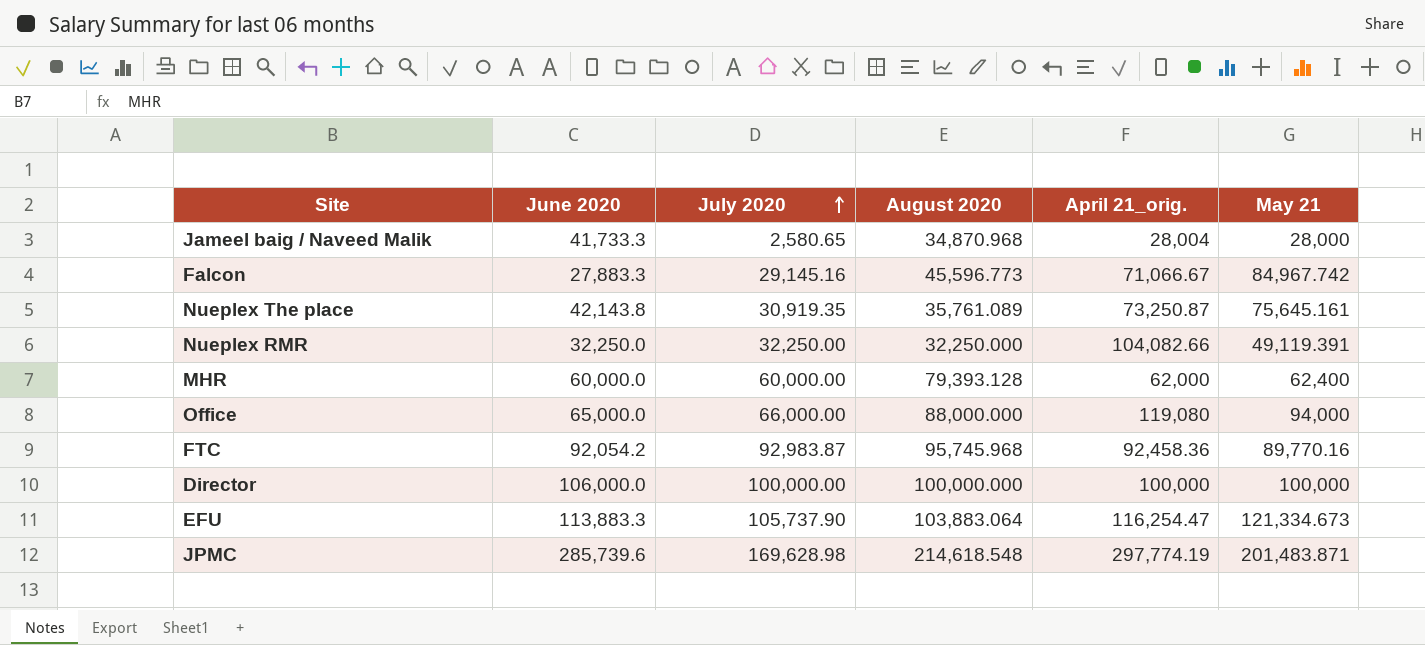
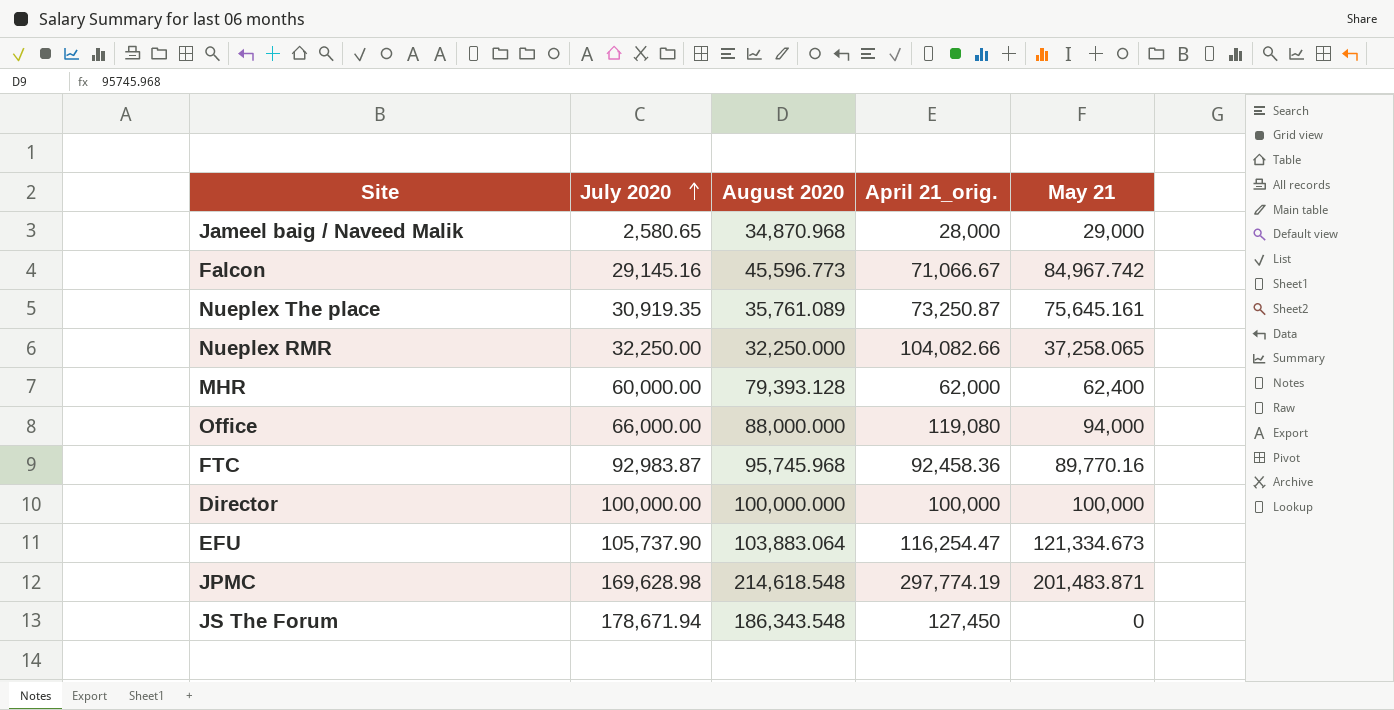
column June 2020 | position: 2 -> none
Jameel baig / Naveed Malik | April 21_orig.: 28,004 -> 28,000
Jameel baig / Naveed Malik | May 21: 28,000 -> 29,000
Nueplex RMR | May 21: 49,119.391 -> 37,258.065
row JS The Forum: none -> 178,671.94 | 186,343.548 | 127,450 | 0

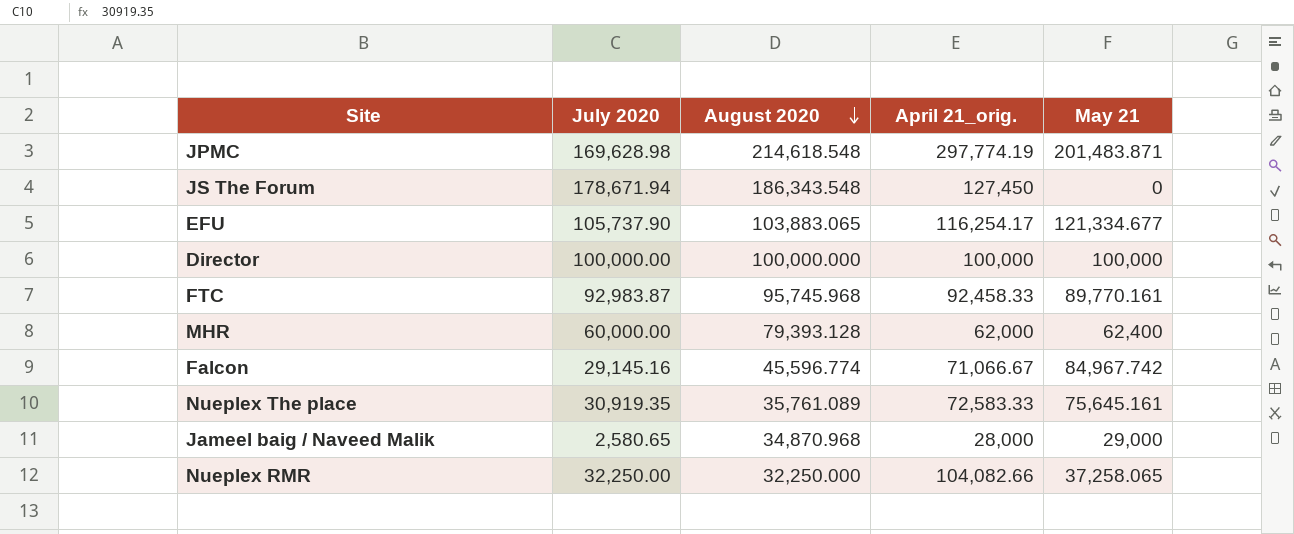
row order: July 2020 ascending -> August 2020 descending
row Office: 66,000.00 | 88,000.000 | 119,080 | 94,000 -> none
EFU | August 2020: 103,883.064 -> 103,883.065
EFU | April 21_orig.: 116,254.47 -> 116,254.17
EFU | May 21: 121,334.673 -> 121,334.677
FTC | April 21_orig.: 92,458.36 -> 92,458.33
FTC | May 21: 89,770.16 -> 89,770.161
Falcon | August 2020: 45,596.773 -> 45,596.774
Nueplex The place | April 21_orig.: 73,250.87 -> 72,583.33

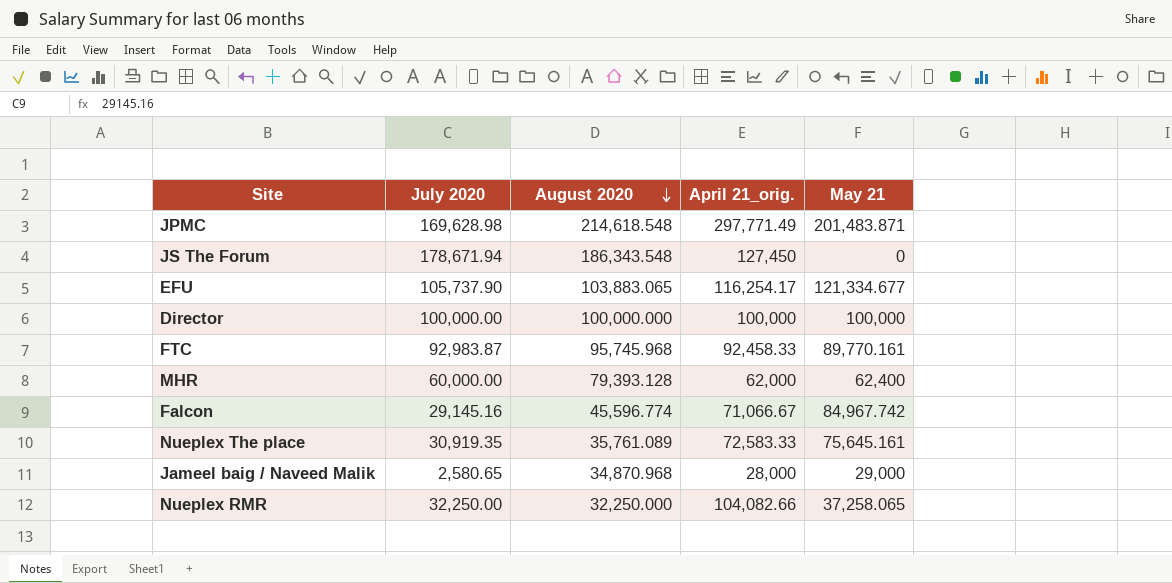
JPMC | April 21_orig.: 297,774.19 -> 297,771.49

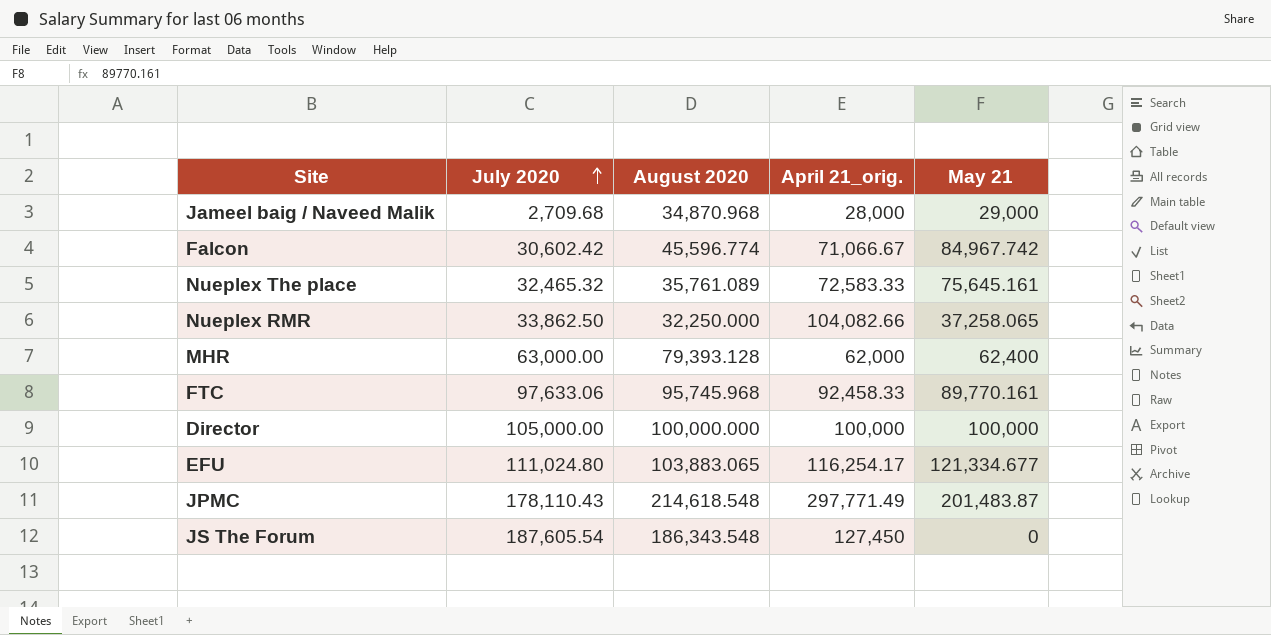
row order: August 2020 descending -> July 2020 ascending
Jameel baig / Naveed Malik | July 2020: 2,580.65 -> 2,709.68
Falcon | July 2020: 29,145.16 -> 30,602.42
Nueplex The place | July 2020: 30,919.35 -> 32,465.32
Nueplex RMR | July 2020: 32,250.00 -> 33,862.50
MHR | July 2020: 60,000.00 -> 63,000.00
FTC | July 2020: 92,983.87 -> 97,633.06
Director | July 2020: 100,000.00 -> 105,000.00
EFU | July 2020: 105,737.90 -> 111,024.80
JPMC | July 2020: 169,628.98 -> 178,110.43
JPMC | May 21: 201,483.871 -> 201,483.87
JS The Forum | July 2020: 178,671.94 -> 187,605.54

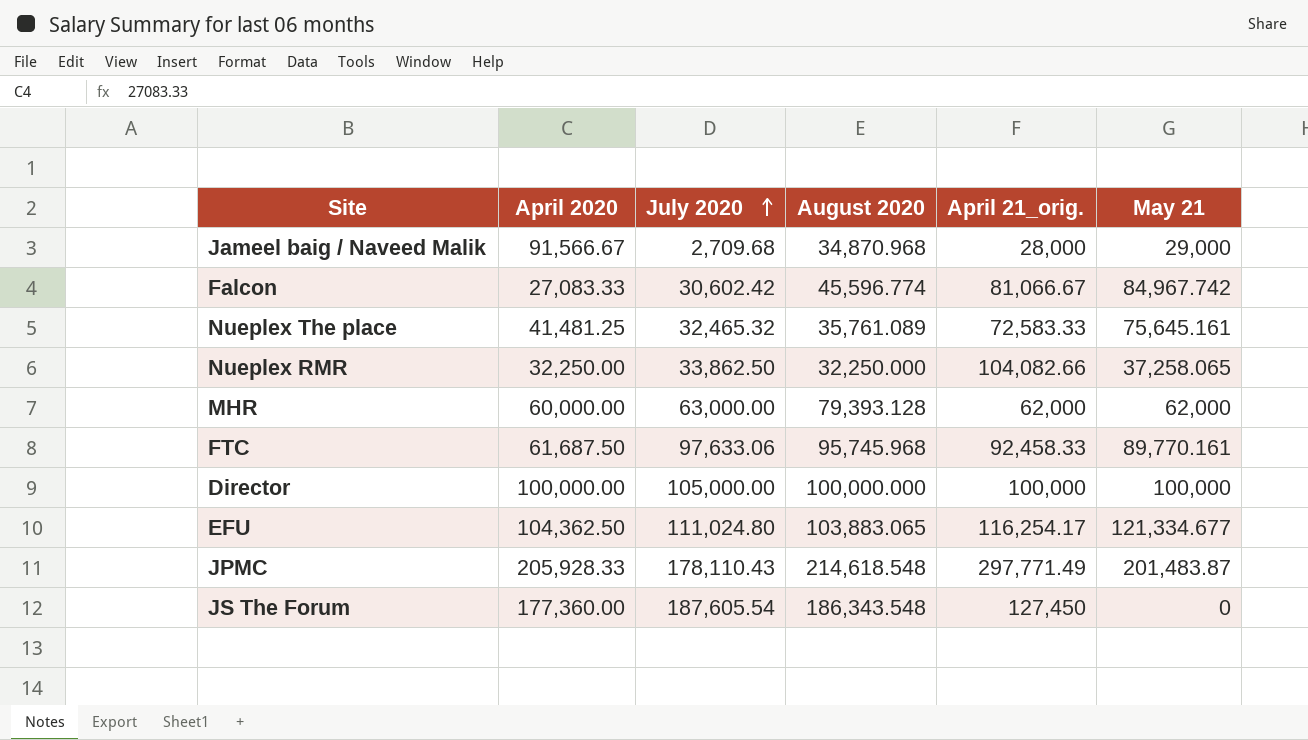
column April 2020 | position: none -> 2
Falcon | April 21_orig.: 71,066.67 -> 81,066.67
MHR | May 21: 62,400 -> 62,000

